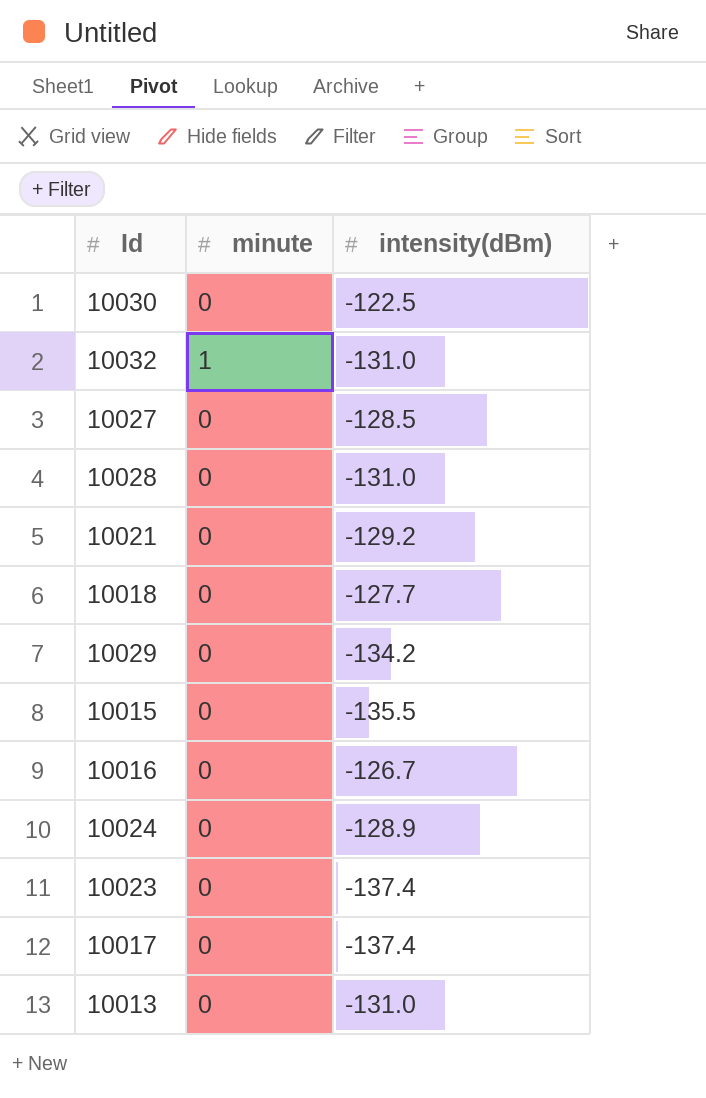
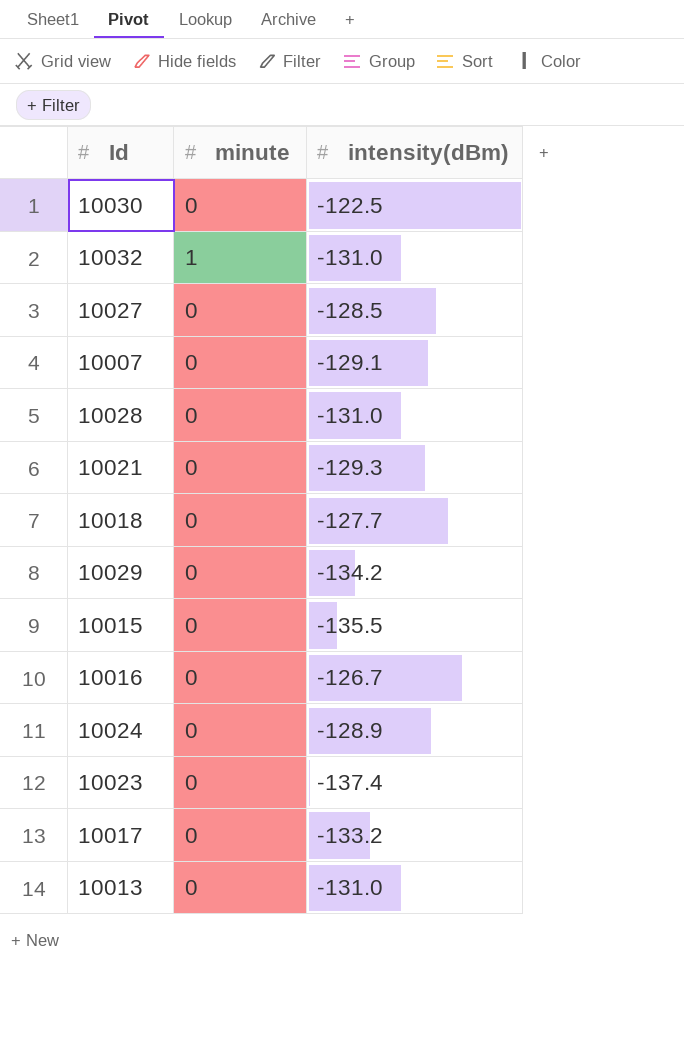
row 10007: none -> 0 | -129.1
10021 | intensity(dBm): -129.2 -> -129.3
10017 | intensity(dBm): -137.4 -> -133.2

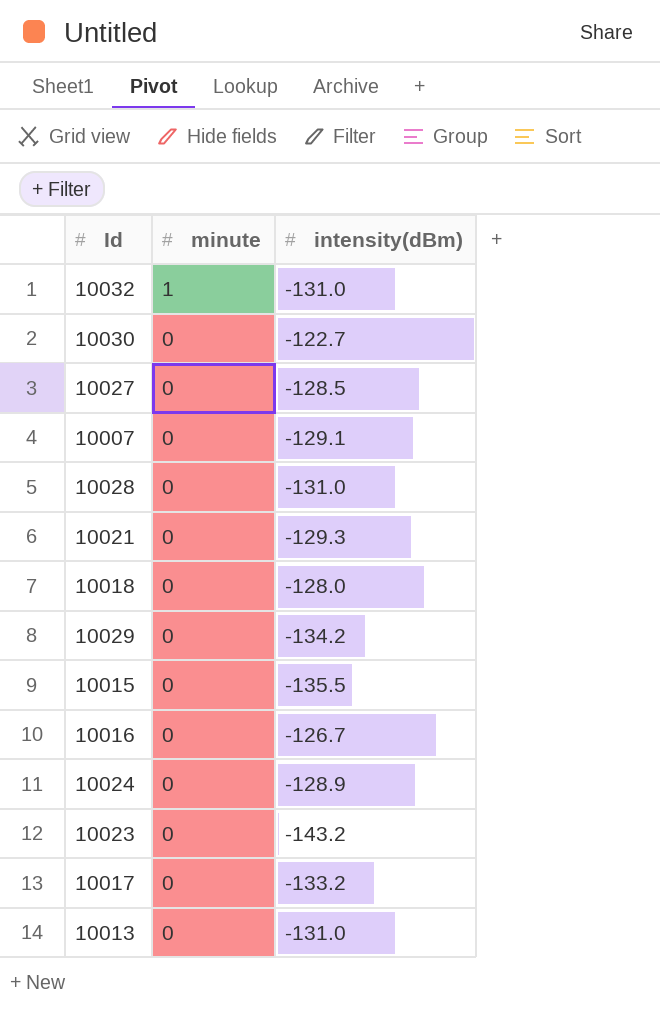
row order: none -> minute descending
10030 | intensity(dBm): -122.5 -> -122.7
10018 | intensity(dBm): -127.7 -> -128.0
10023 | intensity(dBm): -137.4 -> -143.2

